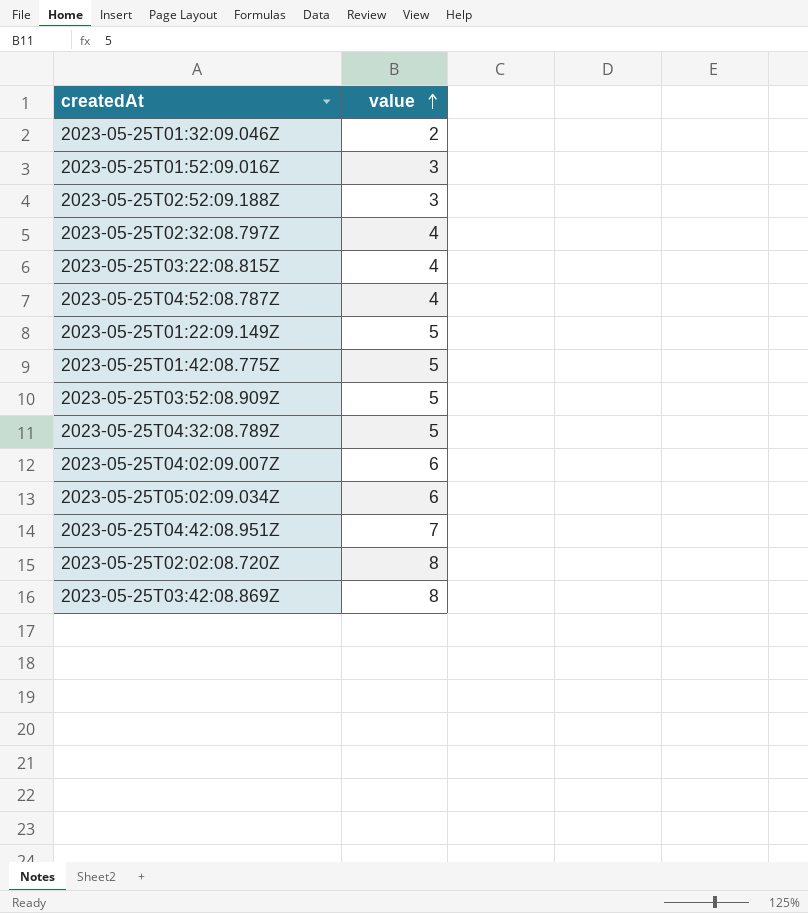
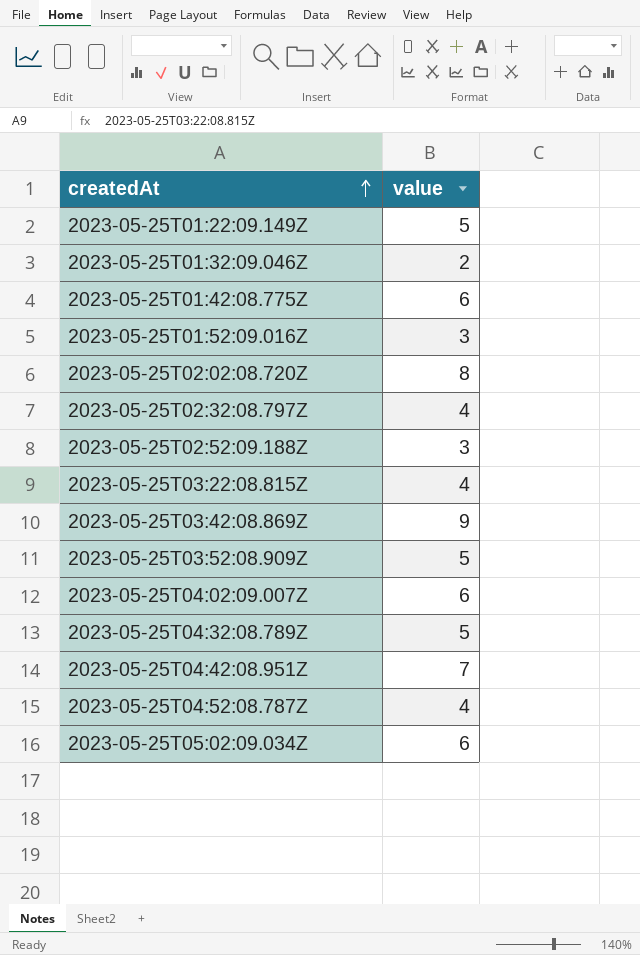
row order: value ascending -> createdAt ascending
2023-05-25T01:42:08.775Z | value: 5 -> 6
2023-05-25T03:42:08.869Z | value: 8 -> 9

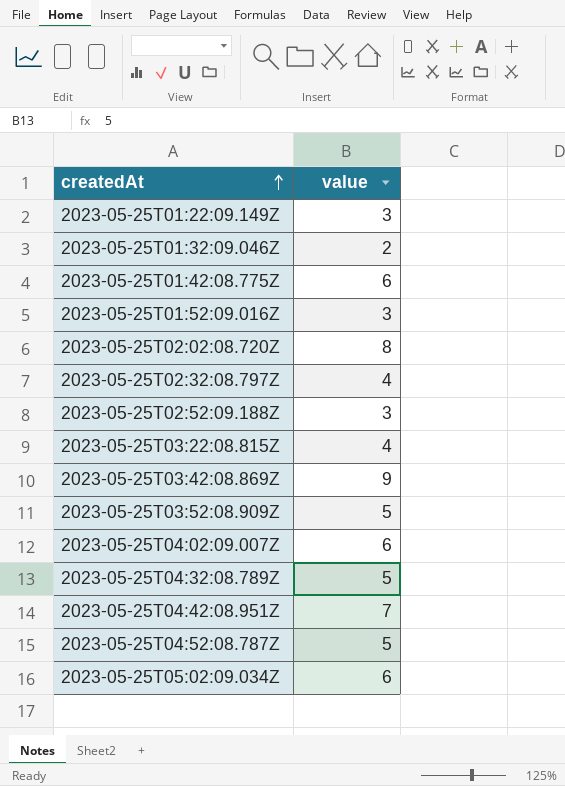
2023-05-25T01:22:09.149Z | value: 5 -> 3
2023-05-25T04:52:08.787Z | value: 4 -> 5

